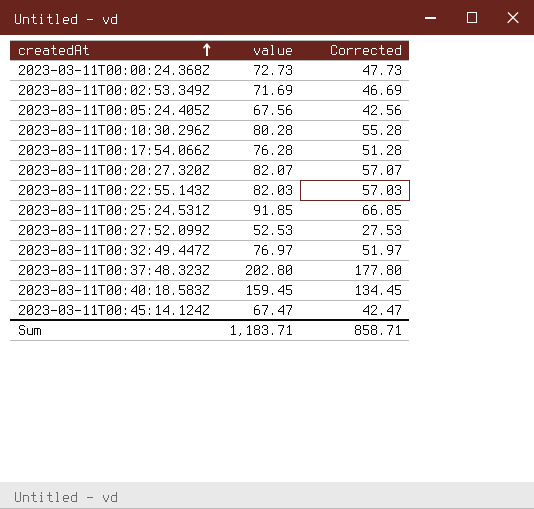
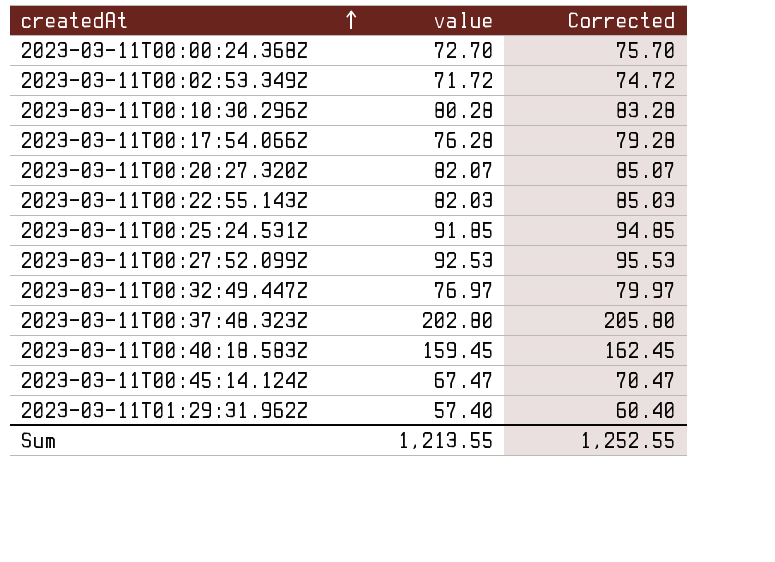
column Corrected | formula: [value] - 25 -> [value] + 3
row 2023-03-11T00:05:24.405Z: 67.56 | 42.56 -> none
2023-03-11T00:00:24.368Z | value: 72.73 -> 72.70
2023-03-11T00:02:53.349Z | value: 71.69 -> 71.72
2023-03-11T00:27:52.099Z | value: 52.53 -> 92.53
row 2023-03-11T01:29:31.962Z: none -> 57.40 | 60.40
Sum | value: 1,183.71 -> 1,213.55
Sum | Corrected: 858.71 -> 1,252.55

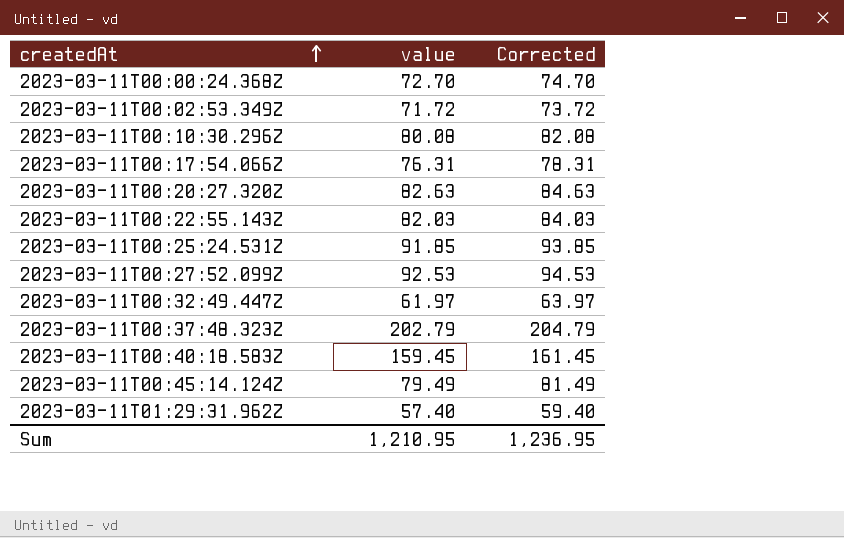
column Corrected | formula: [value] + 3 -> [value] + 2
2023-03-11T00:10:30.296Z | value: 80.28 -> 80.08
2023-03-11T00:17:54.066Z | value: 76.28 -> 76.31
2023-03-11T00:20:27.320Z | value: 82.07 -> 82.63
2023-03-11T00:32:49.447Z | value: 76.97 -> 61.97
2023-03-11T00:37:48.323Z | value: 202.80 -> 202.79
2023-03-11T00:45:14.124Z | value: 67.47 -> 79.49
Sum | value: 1,213.55 -> 1,210.95
Sum | Corrected: 1,252.55 -> 1,236.95

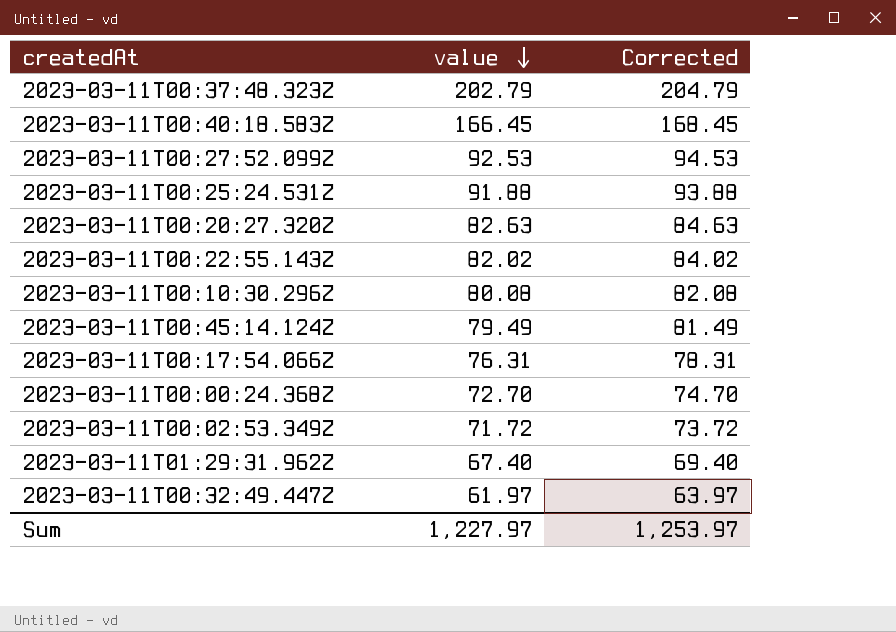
row order: createdAt ascending -> value descending
2023-03-11T00:40:18.583Z | value: 159.45 -> 166.45
2023-03-11T00:40:18.583Z | Corrected: 161.45 -> 168.45
2023-03-11T00:25:24.531Z | value: 91.85 -> 91.88
2023-03-11T00:25:24.531Z | Corrected: 93.85 -> 93.88
2023-03-11T00:22:55.143Z | value: 82.03 -> 82.02
2023-03-11T00:22:55.143Z | Corrected: 84.03 -> 84.02
2023-03-11T01:29:31.962Z | value: 57.40 -> 67.40
2023-03-11T01:29:31.962Z | Corrected: 59.40 -> 69.40
Sum | value: 1,210.95 -> 1,227.97
Sum | Corrected: 1,236.95 -> 1,253.97

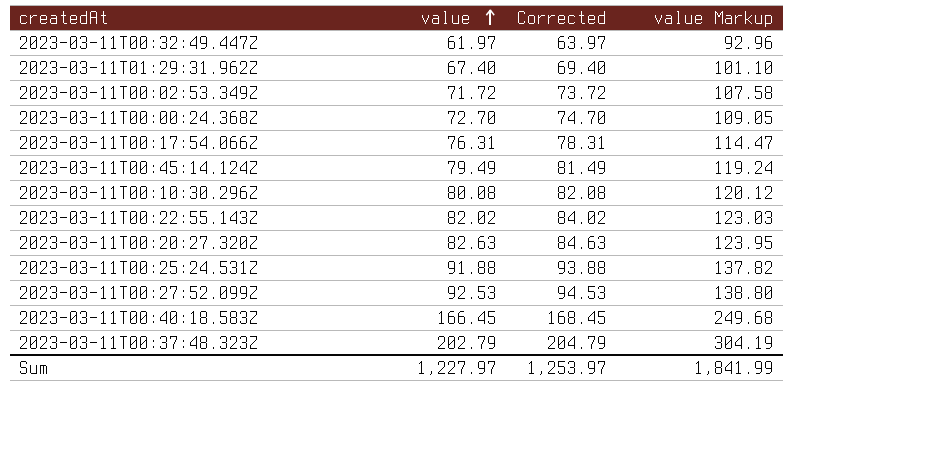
row order: value descending -> value ascending
column value Markup | formula: none -> [value] * 1.5

